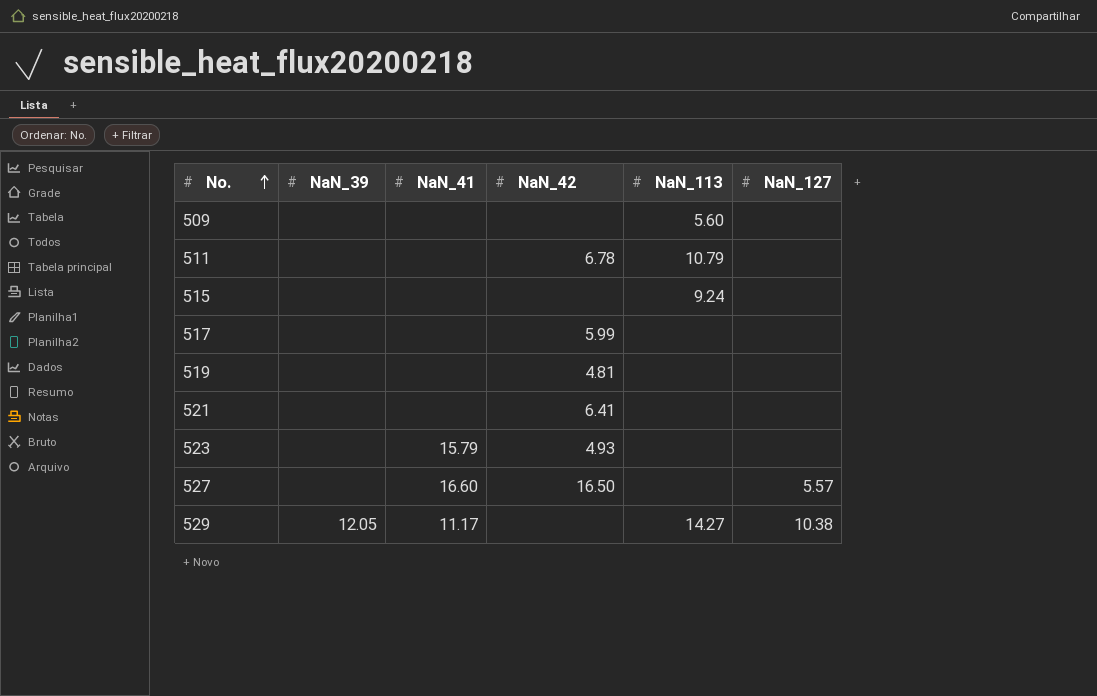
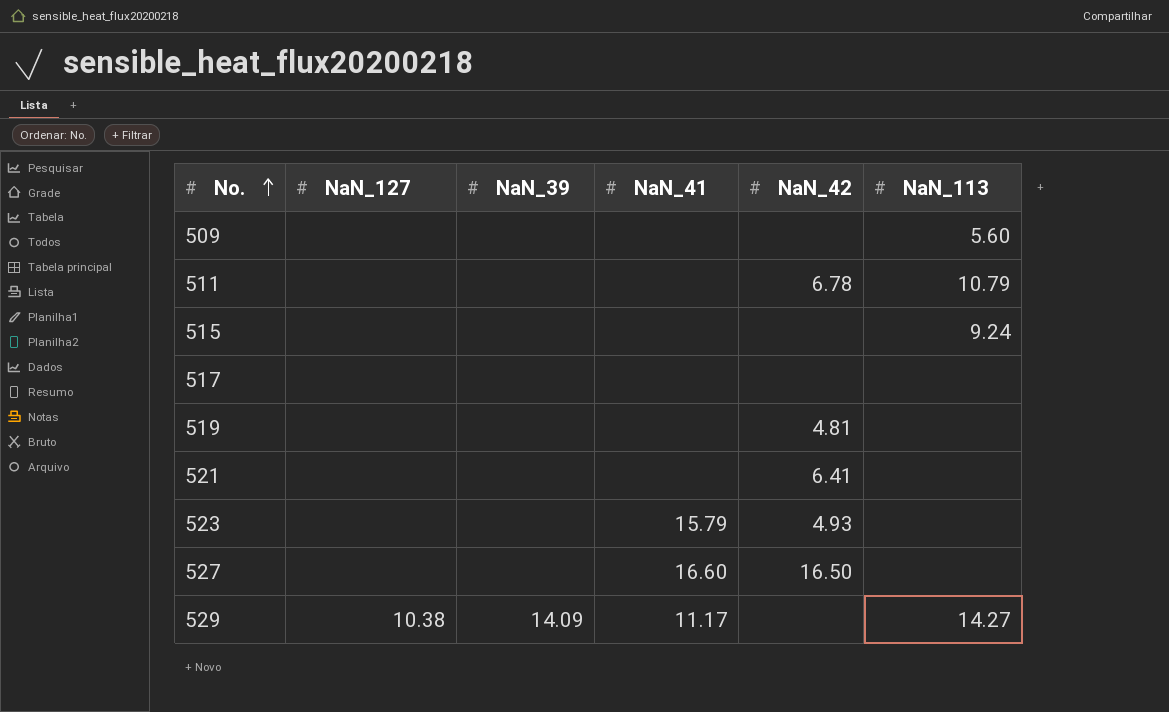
column NaN_127 | position: 6 -> 2
517 | NaN_42: 5.99 -> none
527 | NaN_127: 5.57 -> none
529 | NaN_39: 12.05 -> 14.09

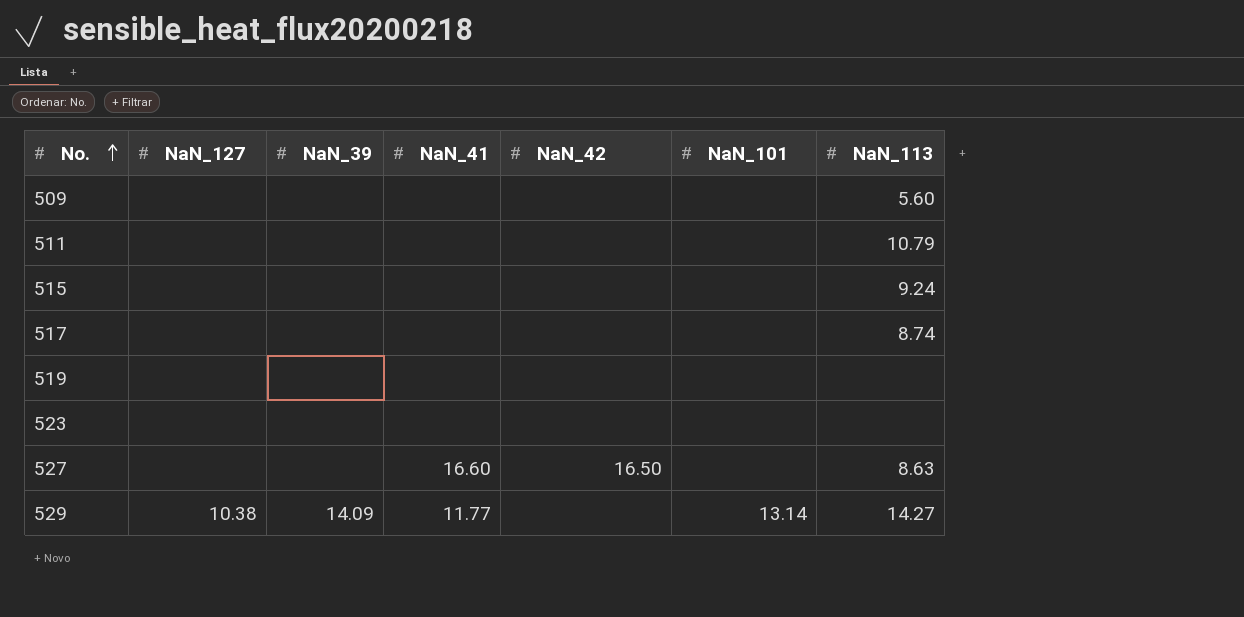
column NaN_101 | position: none -> 6
row 521: none | none | none | 6.41 | none -> none
511 | NaN_42: 6.78 -> none
517 | NaN_113: none -> 8.74
519 | NaN_42: 4.81 -> none
523 | NaN_41: 15.79 -> none
523 | NaN_42: 4.93 -> none
527 | NaN_113: none -> 8.63
529 | NaN_41: 11.17 -> 11.77

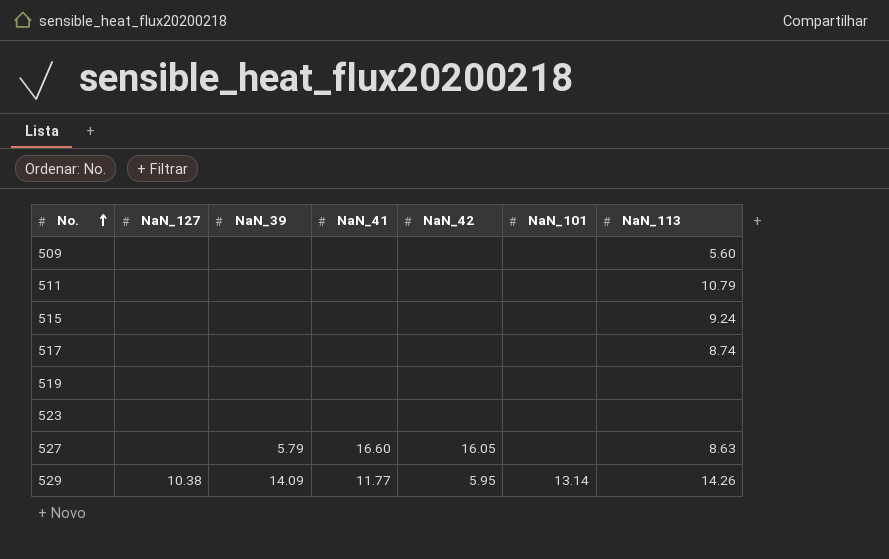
527 | NaN_39: none -> 5.79
527 | NaN_42: 16.50 -> 16.05
529 | NaN_42: none -> 5.95
529 | NaN_113: 14.27 -> 14.26

